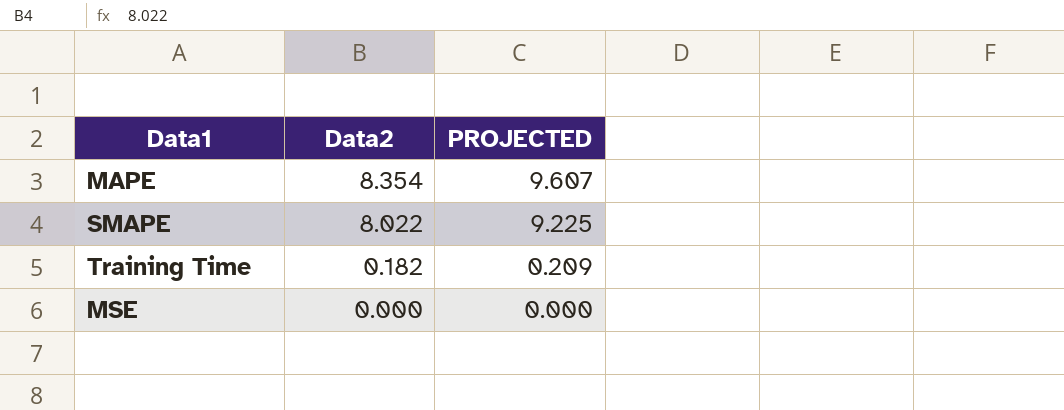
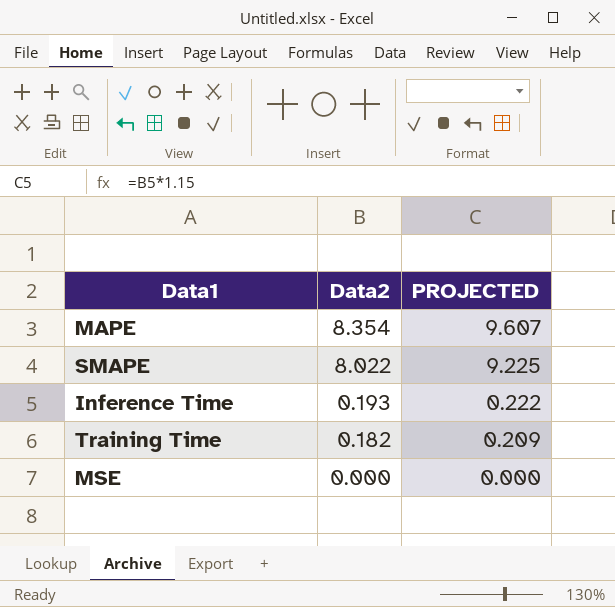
row Inference Time: none -> 0.193 | 0.222

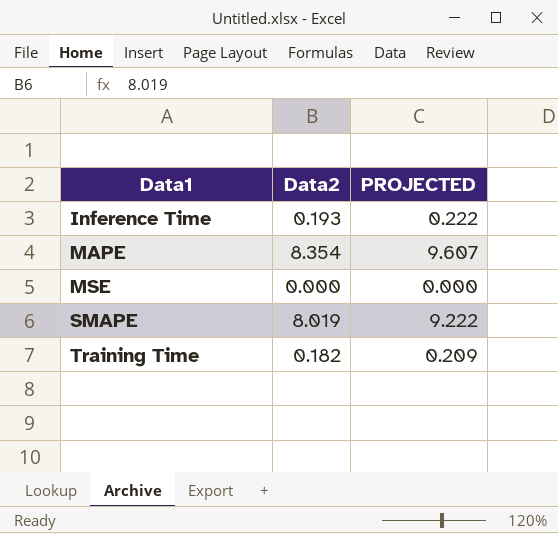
row order: Data2 descending -> Data1 ascending
SMAPE | Data2: 8.022 -> 8.019
SMAPE | PROJECTED: 9.225 -> 9.222

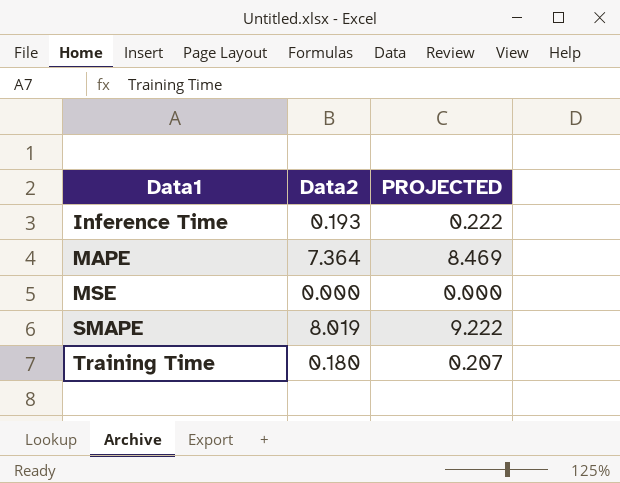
MAPE | Data2: 8.354 -> 7.364
MAPE | PROJECTED: 9.607 -> 8.469
Training Time | Data2: 0.182 -> 0.180
Training Time | PROJECTED: 0.209 -> 0.207

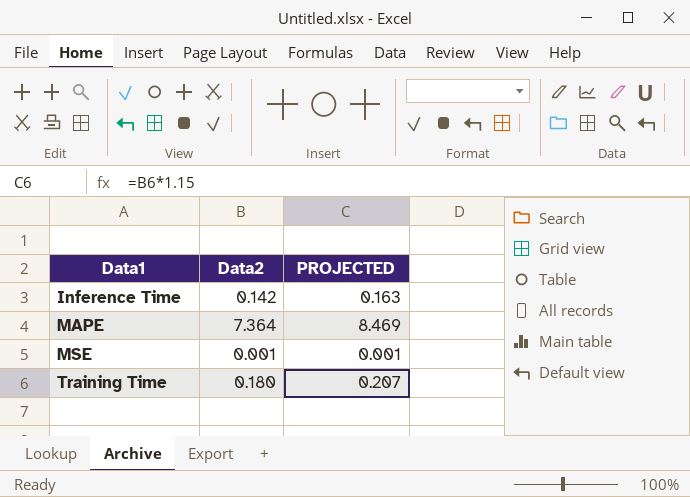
row SMAPE: 8.019 | 9.222 -> none
Inference Time | Data2: 0.193 -> 0.142
Inference Time | PROJECTED: 0.222 -> 0.163
MSE | Data2: 0.000 -> 0.001
MSE | PROJECTED: 0.000 -> 0.001

